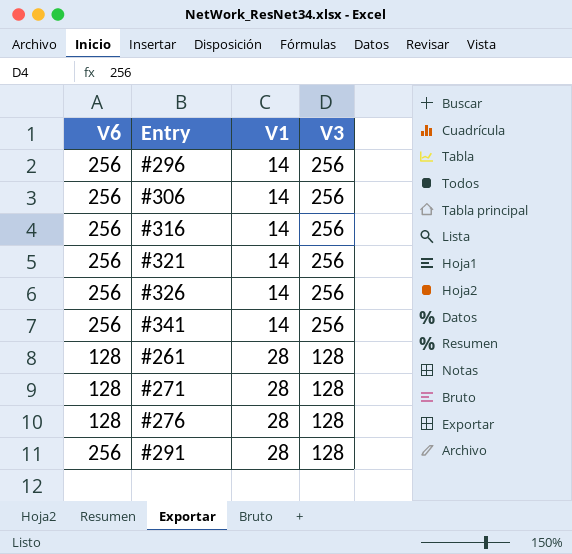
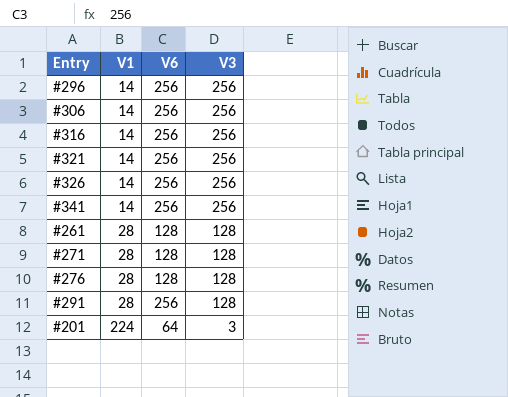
column V6 | position: 1 -> 3
row #201: none -> 224 | 64 | 3

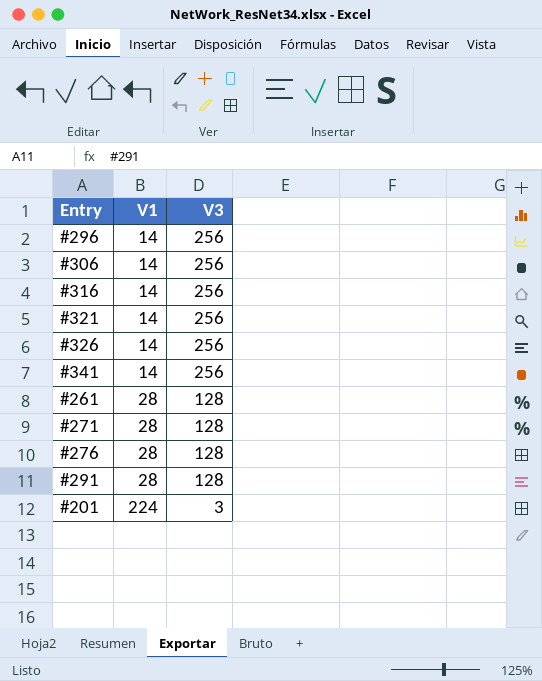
column V6 | position: 3 -> none

